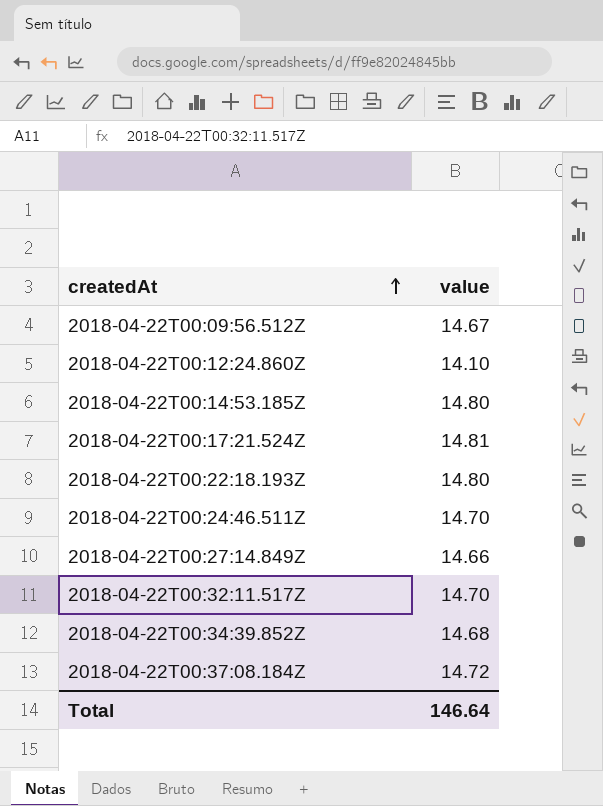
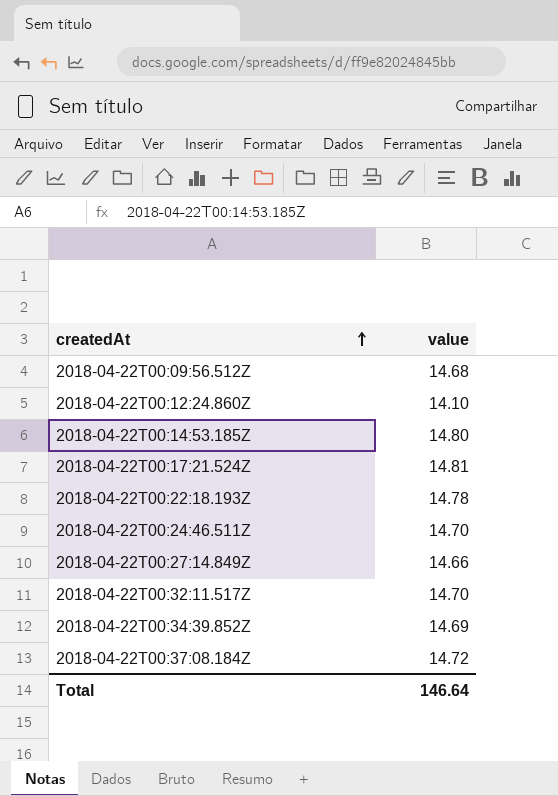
2018-04-22T00:09:56.512Z | value: 14.67 -> 14.68
2018-04-22T00:22:18.193Z | value: 14.80 -> 14.78
2018-04-22T00:34:39.852Z | value: 14.68 -> 14.69

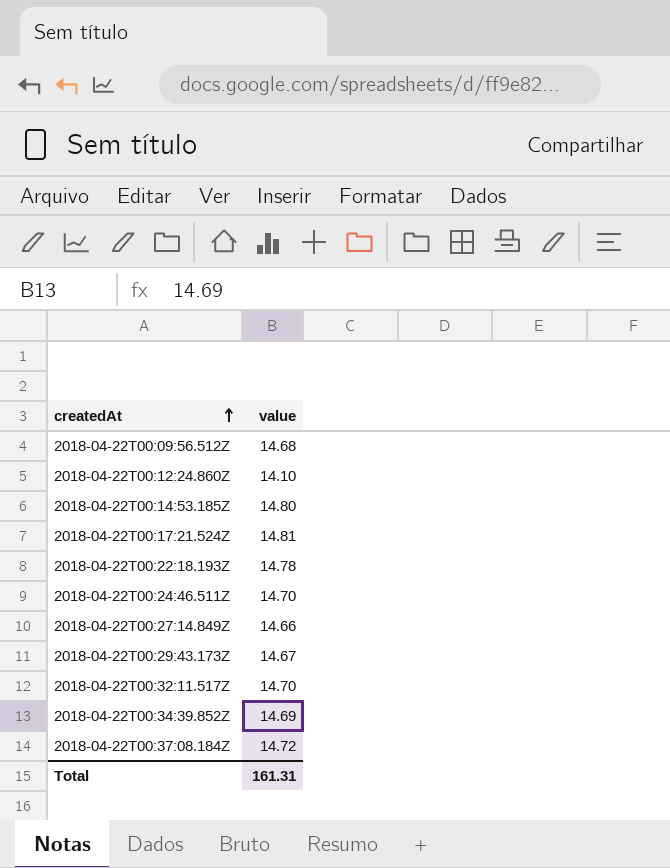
row 2018-04-22T00:29:43.173Z: none -> 14.67
Total | value: 146.64 -> 161.31

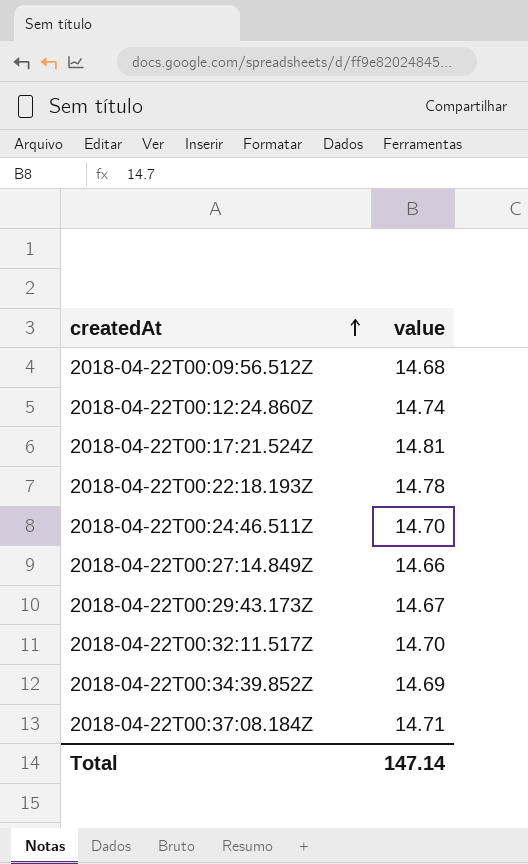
row 2018-04-22T00:14:53.185Z: 14.80 -> none
2018-04-22T00:12:24.860Z | value: 14.10 -> 14.74
2018-04-22T00:37:08.184Z | value: 14.72 -> 14.71
Total | value: 161.31 -> 147.14

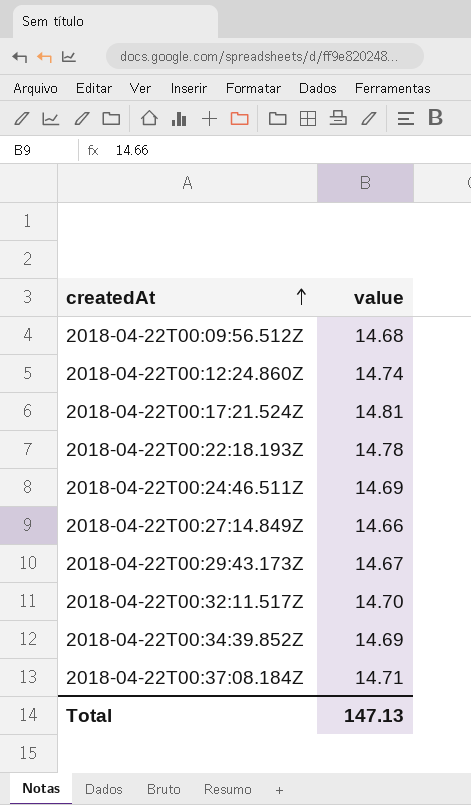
2018-04-22T00:24:46.511Z | value: 14.70 -> 14.69
Total | value: 147.14 -> 147.13

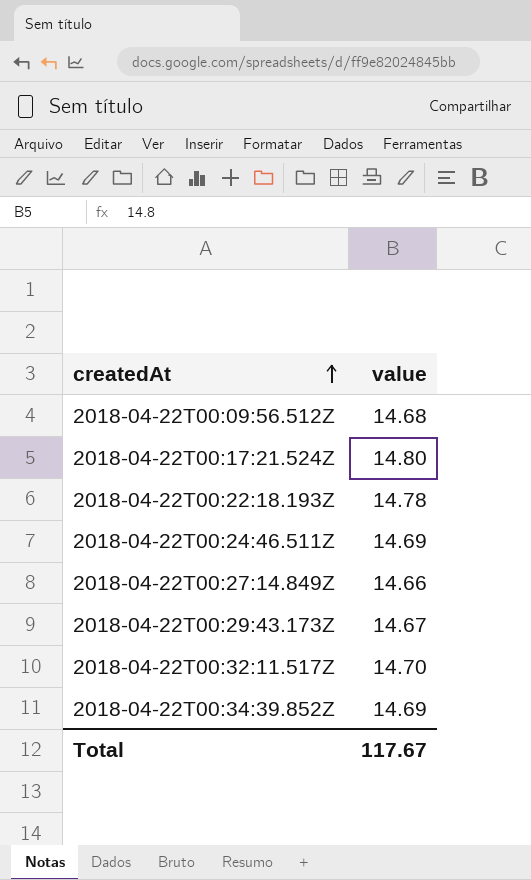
row 2018-04-22T00:12:24.860Z: 14.74 -> none
row 2018-04-22T00:37:08.184Z: 14.71 -> none
2018-04-22T00:17:21.524Z | value: 14.81 -> 14.80
Total | value: 147.13 -> 117.67

